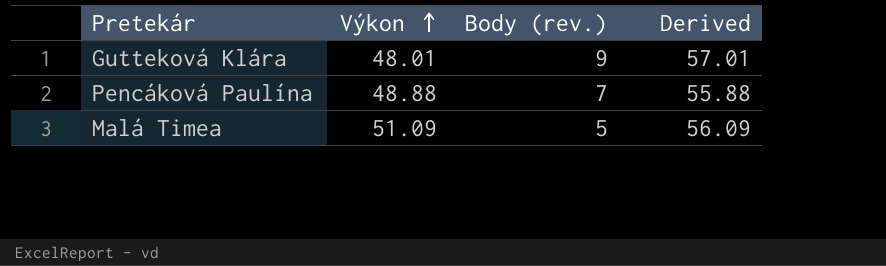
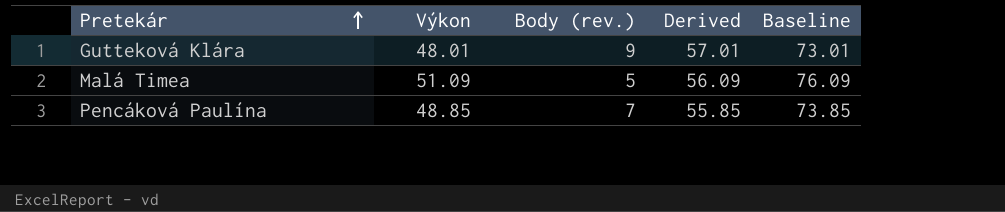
row order: Výkon ascending -> Pretekár ascending
column Baseline | formula: none -> [Výkon] + 25
Pencáková Paulína | Výkon: 48.88 -> 48.85
Pencáková Paulína | Derived: 55.88 -> 55.85

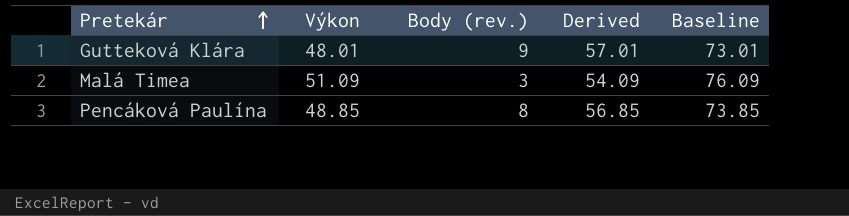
Malá Timea | Body (rev.): 5 -> 3
Malá Timea | Derived: 56.09 -> 54.09
Pencáková Paulína | Body (rev.): 7 -> 8
Pencáková Paulína | Derived: 55.85 -> 56.85

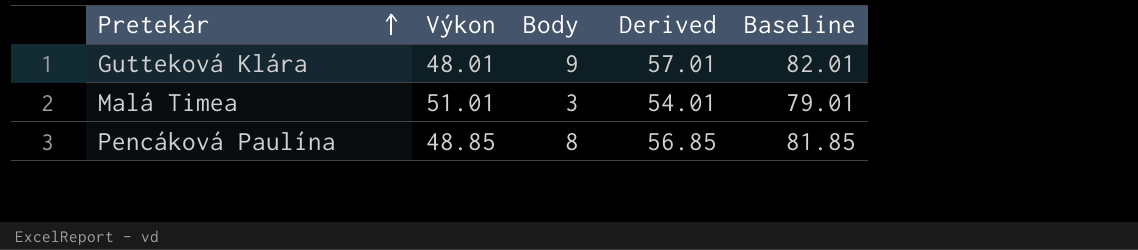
column name: Body (rev.) -> Body
column Baseline | formula: [Výkon] + 25 -> [Derived] + 25
Malá Timea | Výkon: 51.09 -> 51.01
Malá Timea | Derived: 54.09 -> 54.01

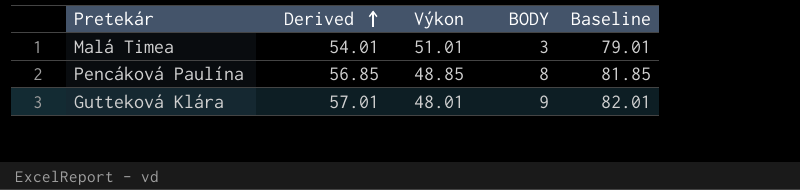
row order: Pretekár ascending -> Derived ascending
column Derived | position: 4 -> 2
column name: Body -> BODY

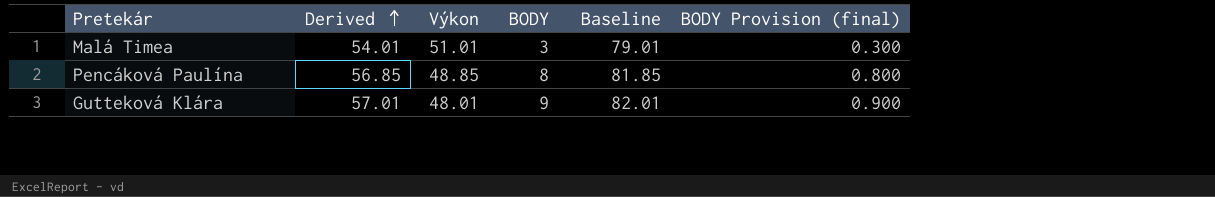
column BODY Provision (final) | formula: none -> [BODY] * 0.1

